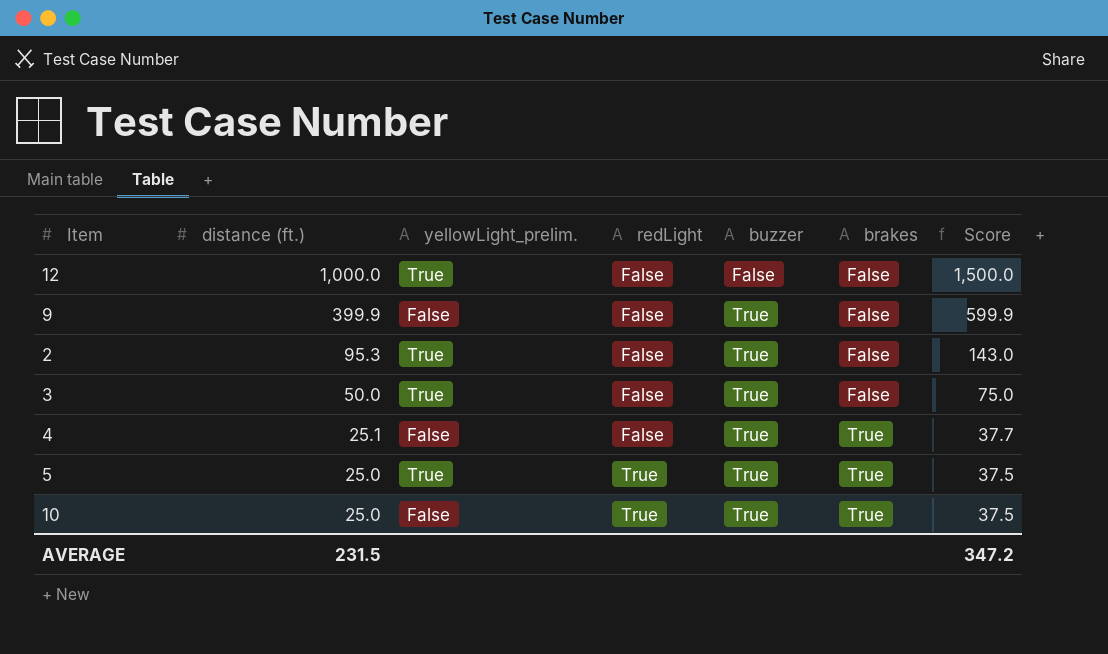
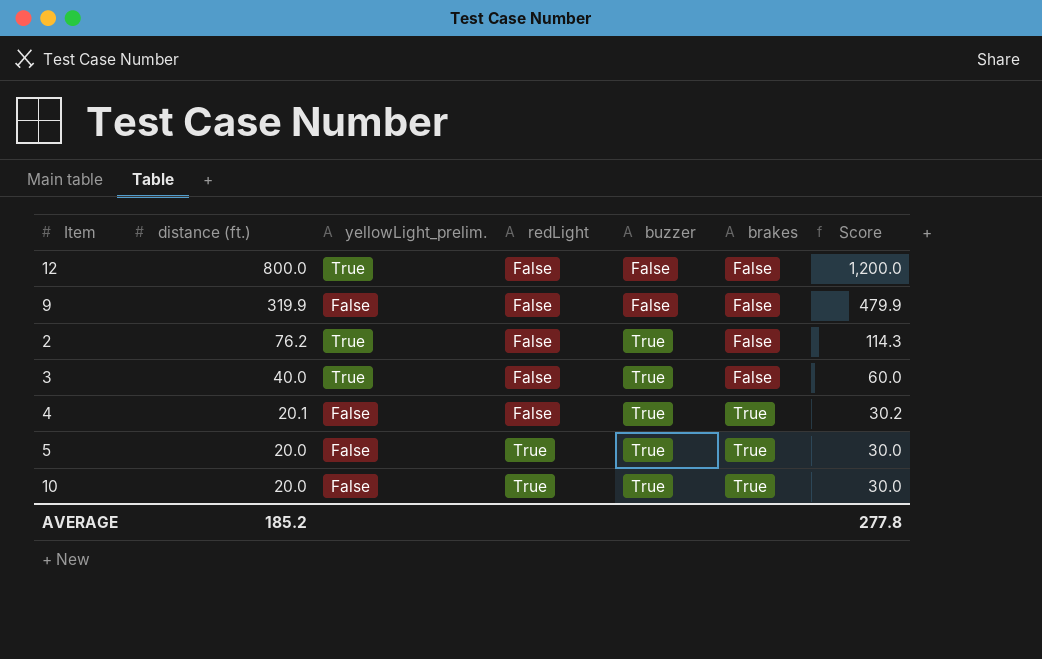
12 | distance (ft.): 1,000.0 -> 800.0
12 | Score: 1,500.0 -> 1,200.0
9 | distance (ft.): 399.9 -> 319.9
9 | buzzer: True -> False
9 | Score: 599.9 -> 479.9
2 | distance (ft.): 95.3 -> 76.2
2 | Score: 143.0 -> 114.3
3 | distance (ft.): 50.0 -> 40.0
3 | Score: 75.0 -> 60.0
4 | distance (ft.): 25.1 -> 20.1
4 | Score: 37.7 -> 30.2
5 | distance (ft.): 25.0 -> 20.0
5 | yellowLight_prelim.: True -> False
5 | Score: 37.5 -> 30.0
10 | distance (ft.): 25.0 -> 20.0
10 | Score: 37.5 -> 30.0
AVERAGE | distance (ft.): 231.5 -> 185.2
AVERAGE | Score: 347.2 -> 277.8

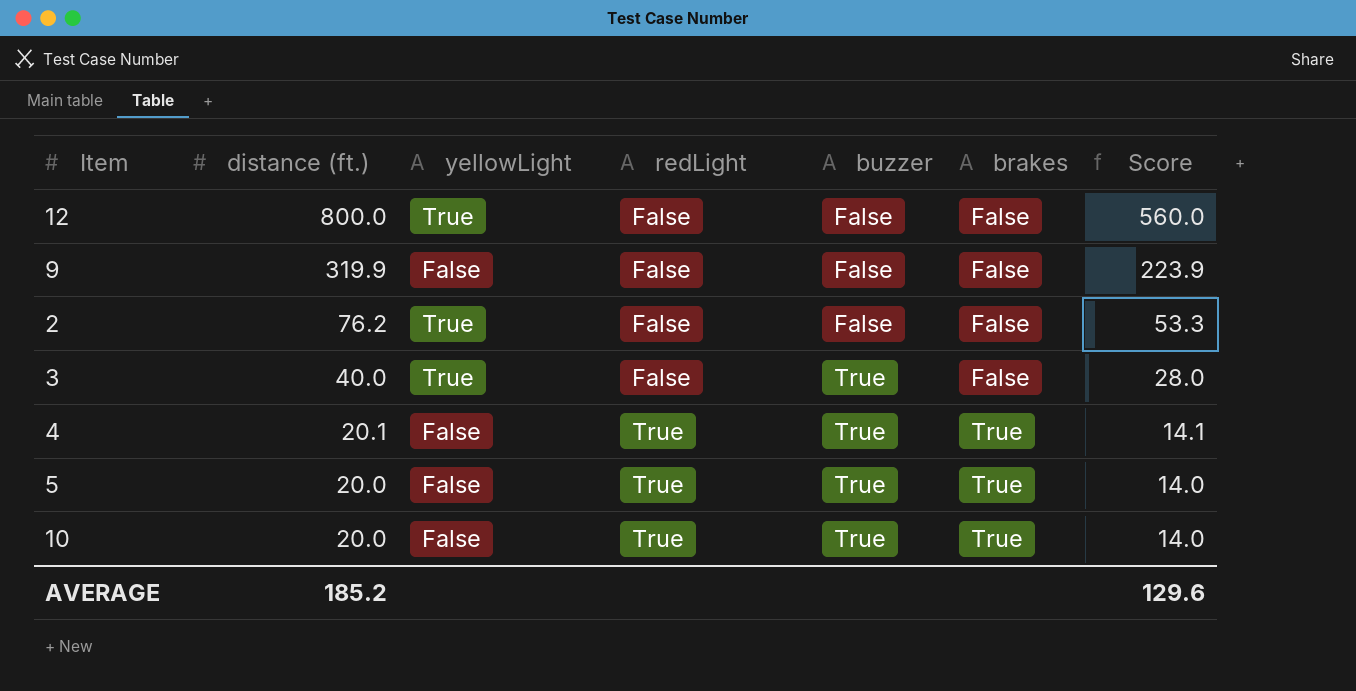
column name: yellowLight_prelim. -> yellowLight
column Score | formula: [distance (ft.)] * 1.5 -> [distance (ft.)] * 0.7
2 | buzzer: True -> False
4 | redLight: False -> True
AVERAGE | Score: 277.8 -> 129.6

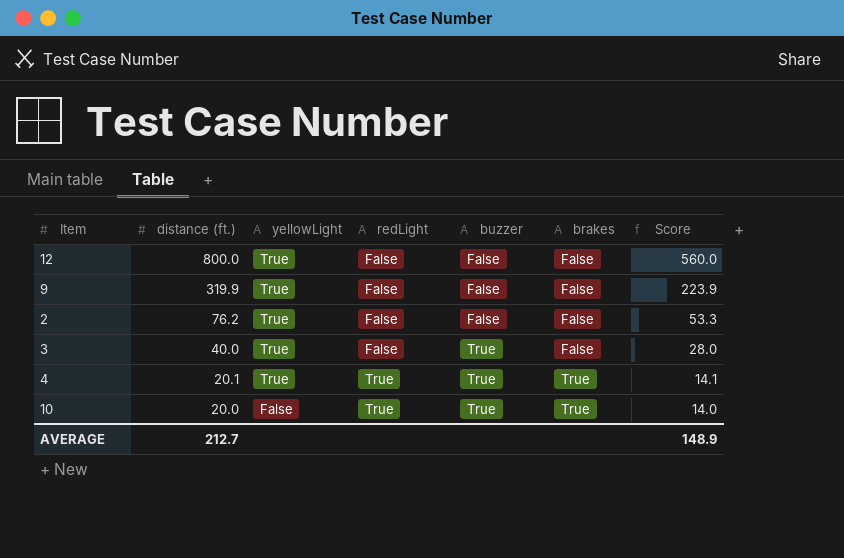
row 5: 20.0 | False | True | True | True | 14.0 -> none
9 | yellowLight: False -> True
4 | yellowLight: False -> True
AVERAGE | distance (ft.): 185.2 -> 212.7
AVERAGE | Score: 129.6 -> 148.9

